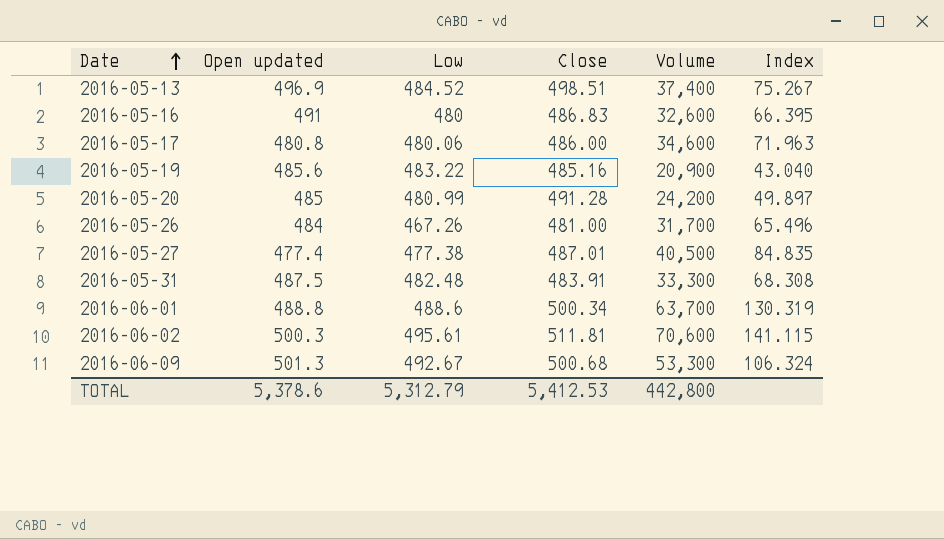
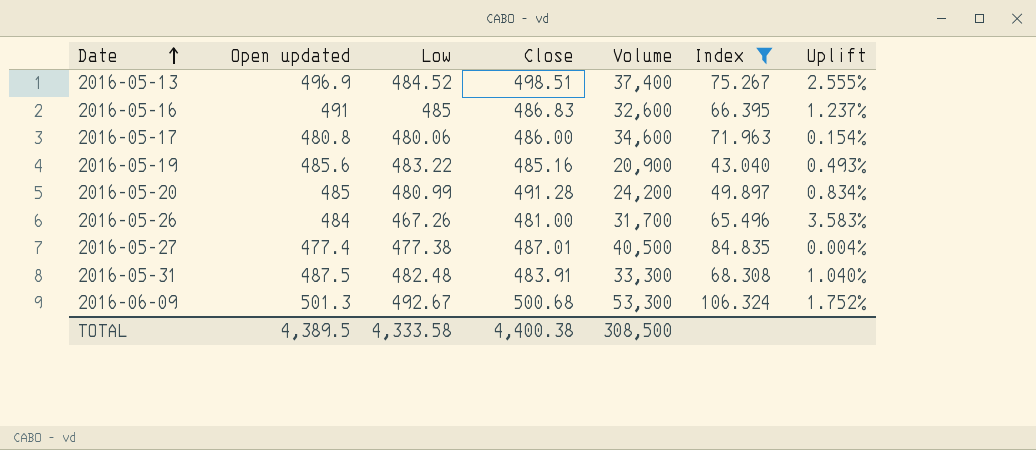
filter: none -> Index <= 106.324
column Uplift | formula: none -> ([Open updated] - [Low]) / [Low]
2016-05-16 | Low: 480 -> 485
TOTAL | Open updated: 5,378.6 -> 4,389.5
TOTAL | Low: 5,312.79 -> 4,333.58
TOTAL | Close: 5,412.53 -> 4,400.38
TOTAL | Volume: 442,800 -> 308,500

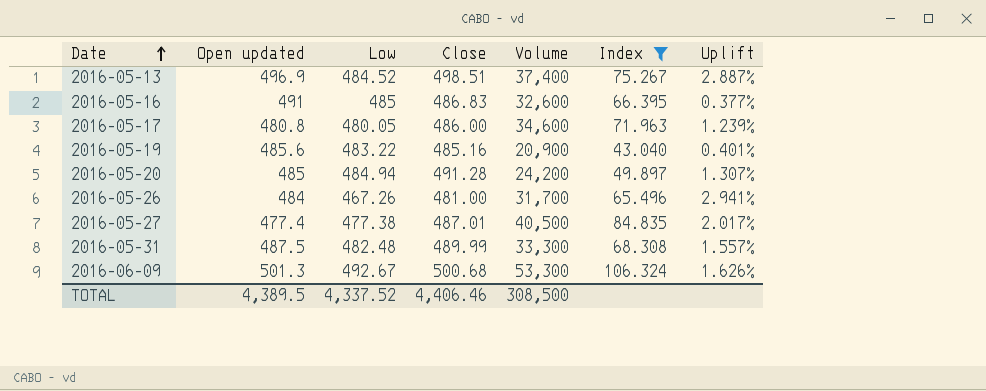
column Uplift | formula: ([Open updated] - [Low]) / [Low] -> ([Close] - [Low]) / [Low]
2016-05-17 | Low: 480.06 -> 480.05
2016-05-20 | Low: 480.99 -> 484.94
2016-05-31 | Close: 483.91 -> 489.99
TOTAL | Low: 4,333.58 -> 4,337.52
TOTAL | Close: 4,400.38 -> 4,406.46

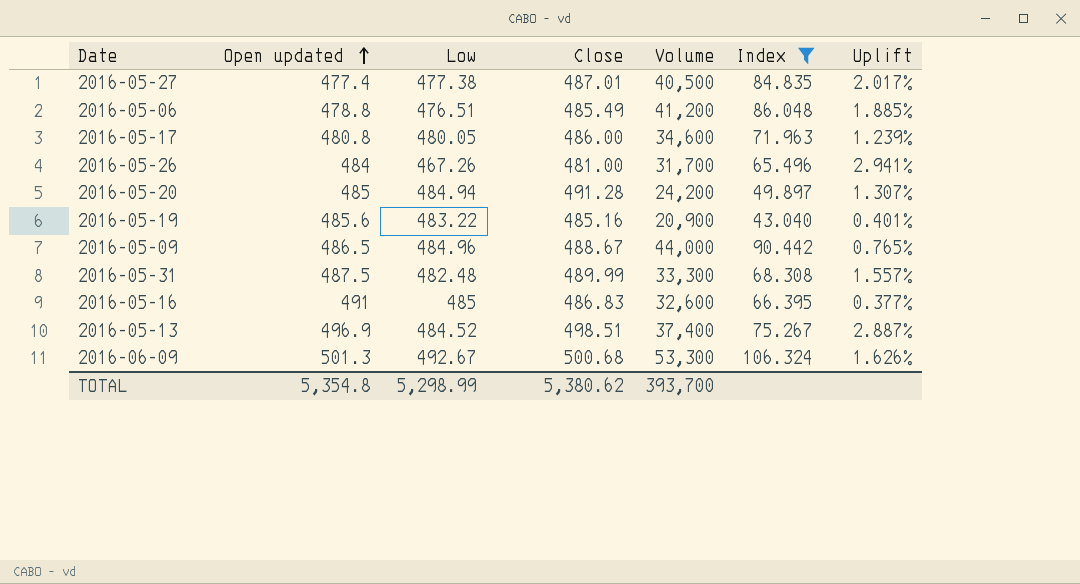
row order: Date ascending -> Open updated ascending
row 2016-05-06: none -> 478.8 | 476.51 | 485.49 | 41,200 | 86.048 | 1.885%
row 2016-05-09: none -> 486.5 | 484.96 | 488.67 | 44,000 | 90.442 | 0.765%
TOTAL | Open updated: 4,389.5 -> 5,354.8
TOTAL | Low: 4,337.52 -> 5,298.99
TOTAL | Close: 4,406.46 -> 5,380.62
TOTAL | Volume: 308,500 -> 393,700

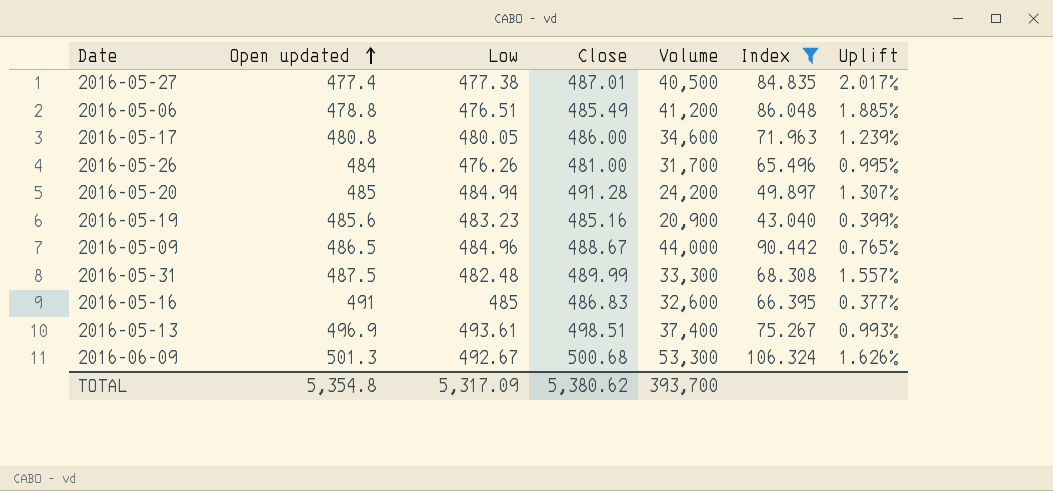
2016-05-26 | Low: 467.26 -> 476.26
2016-05-26 | Uplift: 2.941% -> 0.995%
2016-05-19 | Low: 483.22 -> 483.23
2016-05-19 | Uplift: 0.401% -> 0.399%
2016-05-13 | Low: 484.52 -> 493.61
2016-05-13 | Uplift: 2.887% -> 0.993%
TOTAL | Low: 5,298.99 -> 5,317.09

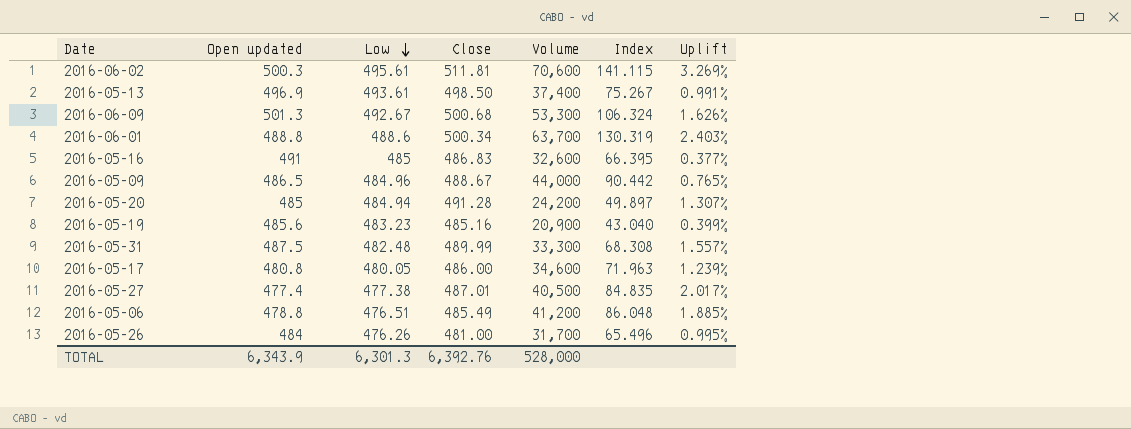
filter: Index <= 106.324 -> none
row order: Open updated ascending -> Low descending
2016-05-13 | Close: 498.51 -> 498.50
2016-05-13 | Uplift: 0.993% -> 0.991%
TOTAL | Open updated: 5,354.8 -> 6,343.9
TOTAL | Low: 5,317.09 -> 6,301.3
TOTAL | Close: 5,380.62 -> 6,392.76
TOTAL | Volume: 393,700 -> 528,000

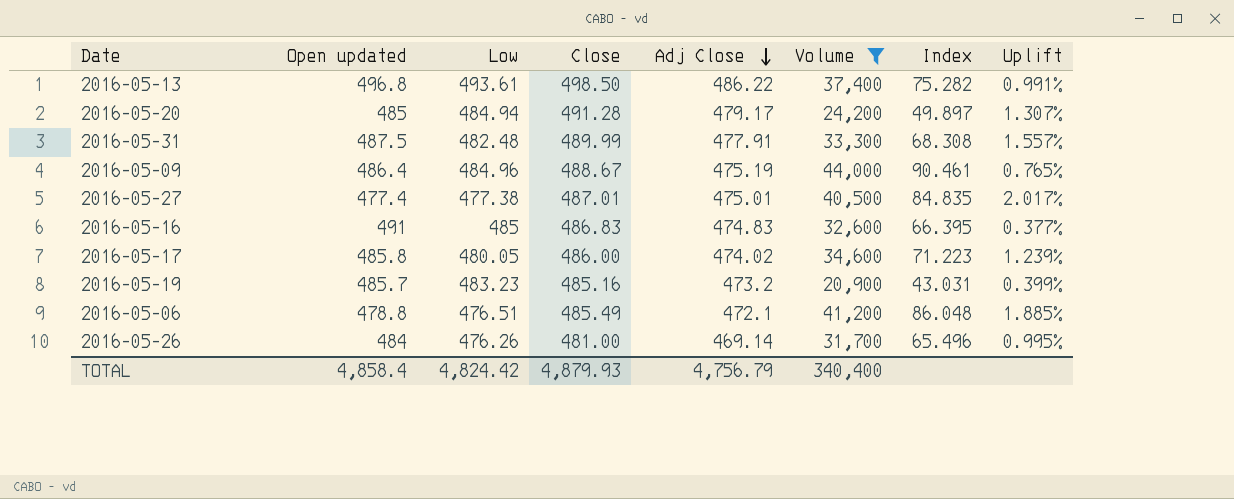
filter: none -> Volume <= 44,000
row order: Low descending -> Adj Close descending
column Adj Close | position: none -> 5
2016-05-13 | Open updated: 496.9 -> 496.8
2016-05-13 | Index: 75.267 -> 75.282
2016-05-09 | Open updated: 486.5 -> 486.4
2016-05-09 | Index: 90.442 -> 90.461
2016-05-17 | Open updated: 480.8 -> 485.8
2016-05-17 | Index: 71.963 -> 71.223
2016-05-19 | Open updated: 485.6 -> 485.7
2016-05-19 | Index: 43.040 -> 43.031
TOTAL | Open updated: 6,343.9 -> 4,858.4
TOTAL | Low: 6,301.3 -> 4,824.42
TOTAL | Close: 6,392.76 -> 4,879.93
TOTAL | Volume: 528,000 -> 340,400

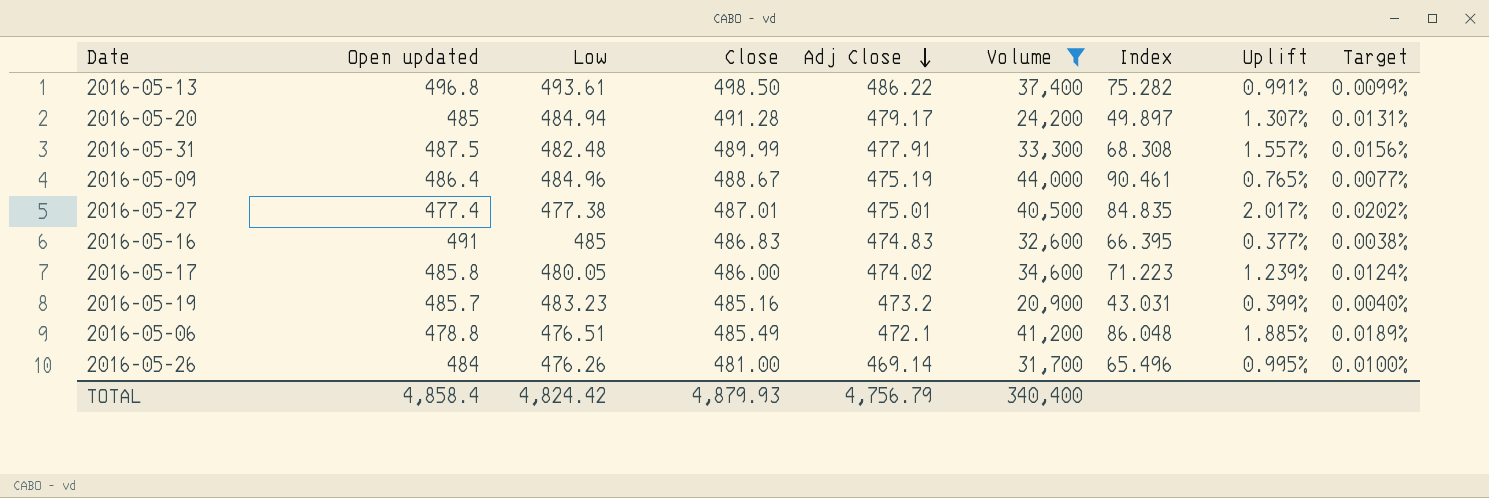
column Target | formula: none -> [Uplift] * 0.01

